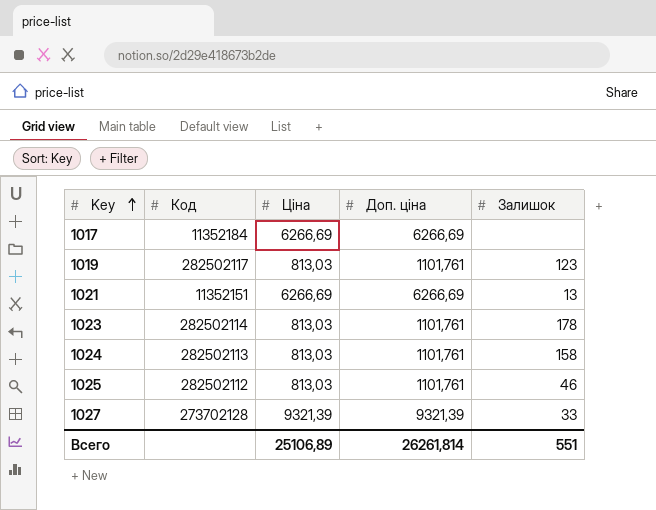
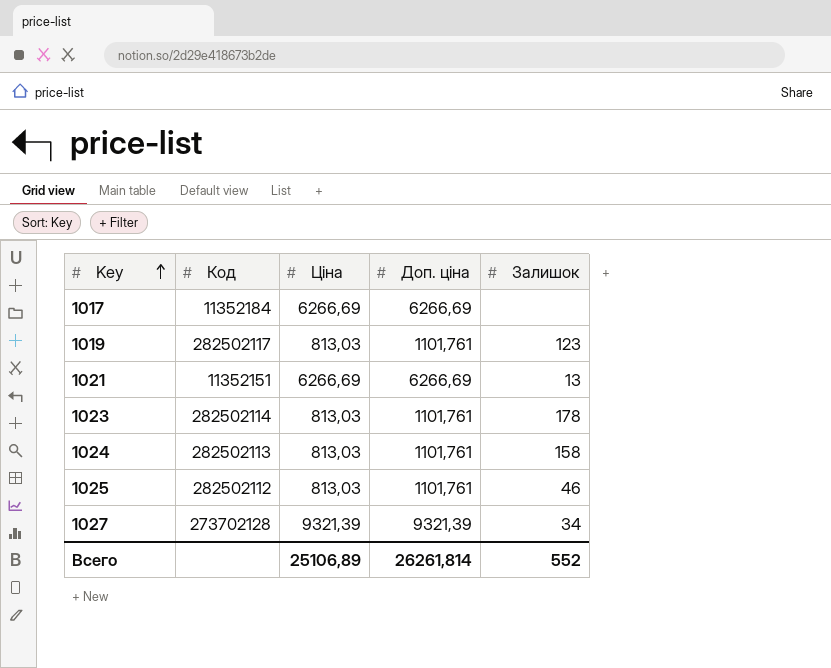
1027 | Залишок: 33 -> 34
Всего | Залишок: 551 -> 552

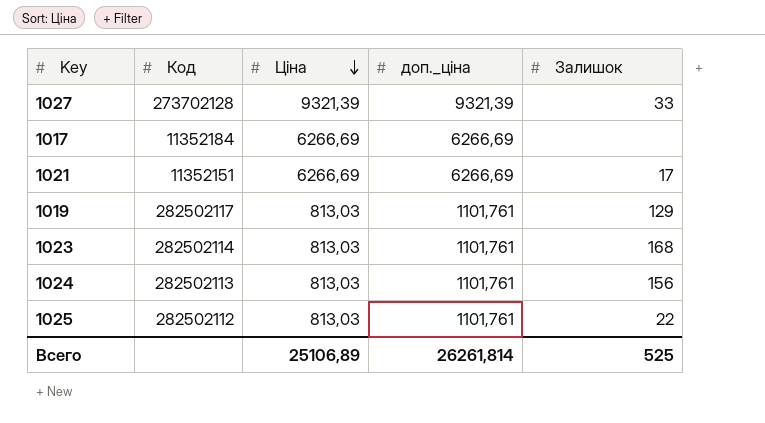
row order: Key ascending -> Ціна descending
column name: Доп. ціна -> доп._ціна
1027 | Залишок: 34 -> 33
1021 | Залишок: 13 -> 17
1019 | Залишок: 123 -> 129
1023 | Залишок: 178 -> 168
1024 | Залишок: 158 -> 156
1025 | Залишок: 46 -> 22
Всего | Залишок: 552 -> 525

